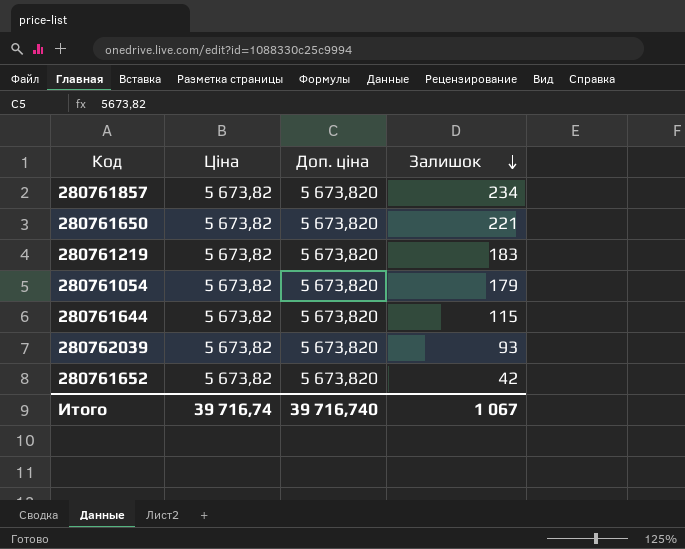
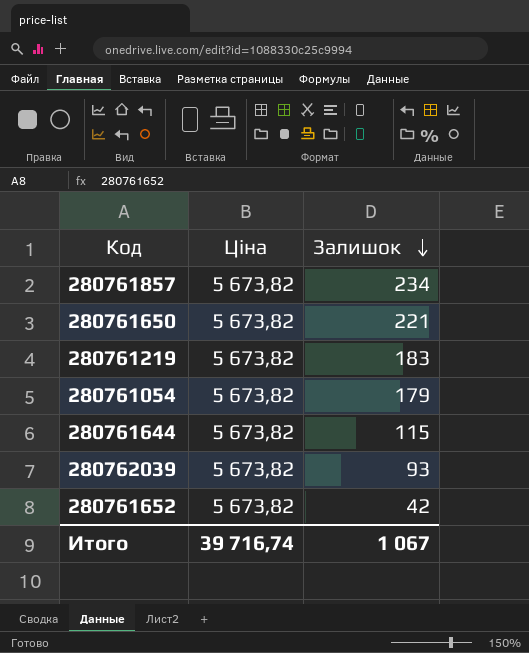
column Доп. ціна | position: 3 -> none

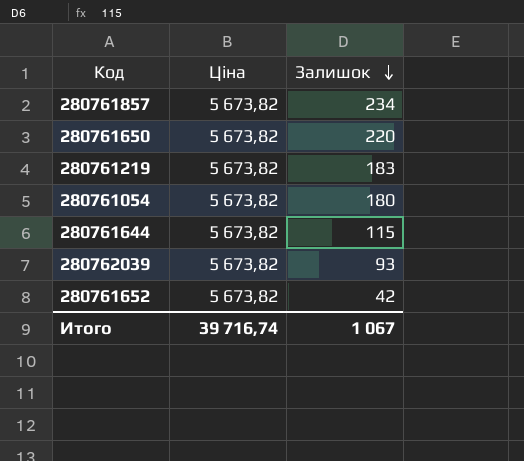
280761650 | Залишок: 221 -> 220
280761054 | Залишок: 179 -> 180

